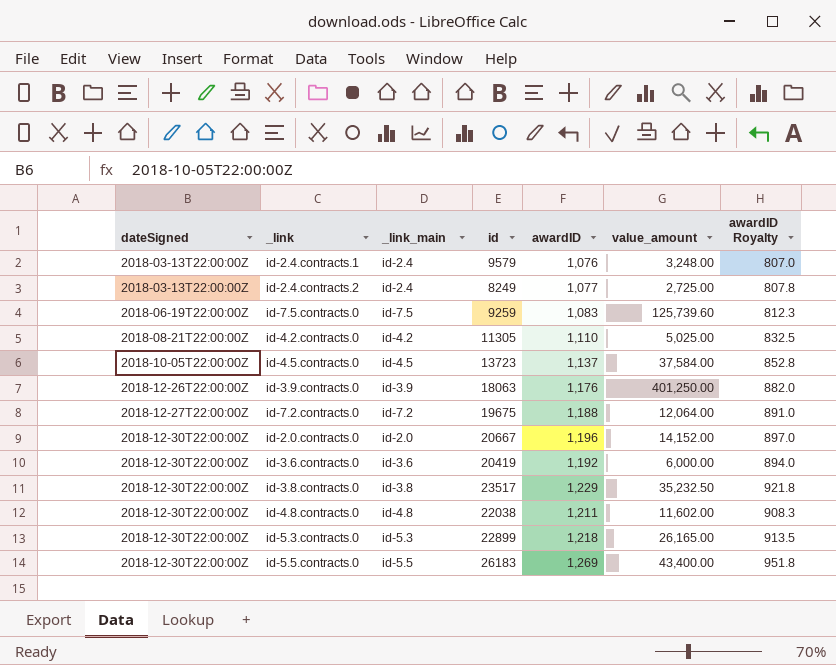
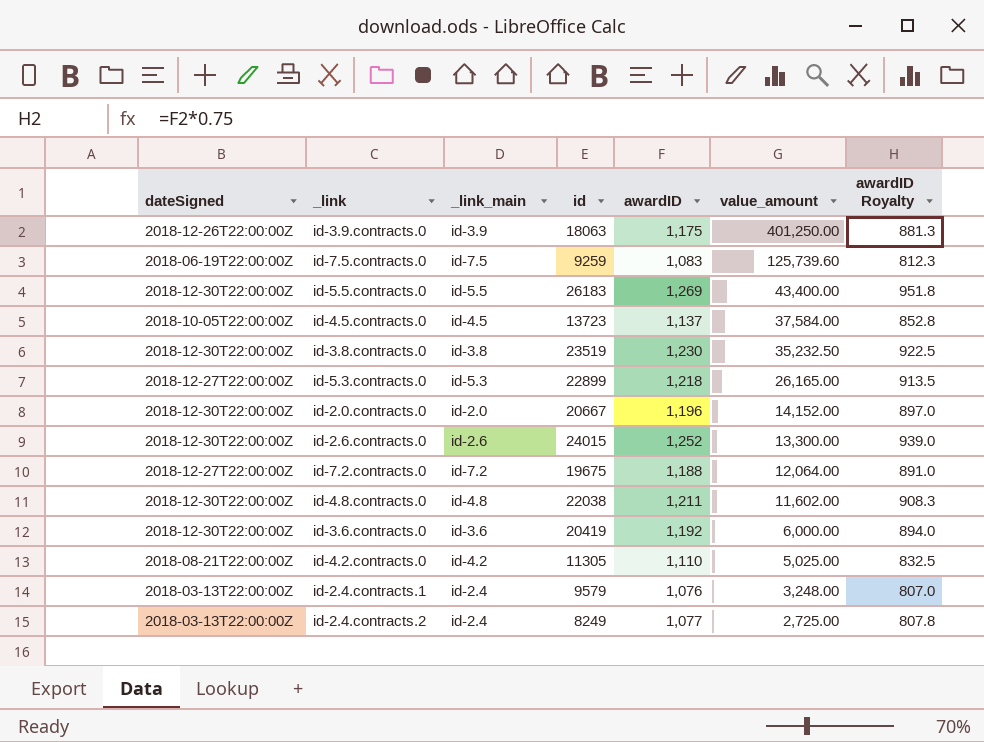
row order: dateSigned ascending -> value_amount descending
id-3.9.contracts.0 | awardID: 1,176 -> 1,175
id-3.9.contracts.0 | awardID Royalty: 882.0 -> 881.3
id-3.8.contracts.0 | id: 23517 -> 23519
id-3.8.contracts.0 | awardID: 1,229 -> 1,230
id-3.8.contracts.0 | awardID Royalty: 921.8 -> 922.5
id-5.3.contracts.0 | dateSigned: 2018-12-30T22:00:00Z -> 2018-12-27T22:00:00Z
row id-2.6.contracts.0: none -> 2018-12-30T22:00:00Z | id-2.6 | 24015 | 1,252 | 13,300.00 | 939.0

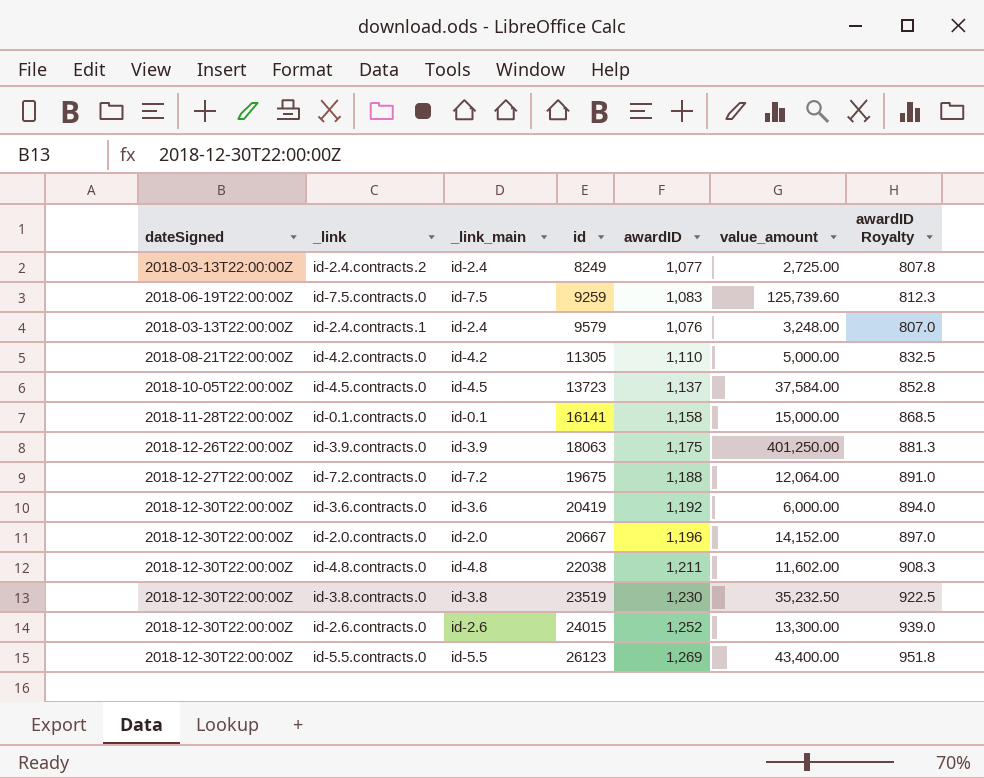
row order: value_amount descending -> id ascending
row id-5.3.contracts.0: 2018-12-27T22:00:00Z | id-5.3 | 22899 | 1,218 | 26,165.00 | 913.5 -> none
id-4.2.contracts.0 | value_amount: 5,025.00 -> 5,000.00
row id-0.1.contracts.0: none -> 2018-11-28T22:00:00Z | id-0.1 | 16141 | 1,158 | 15,000.00 | 868.5
id-5.5.contracts.0 | id: 26183 -> 26123

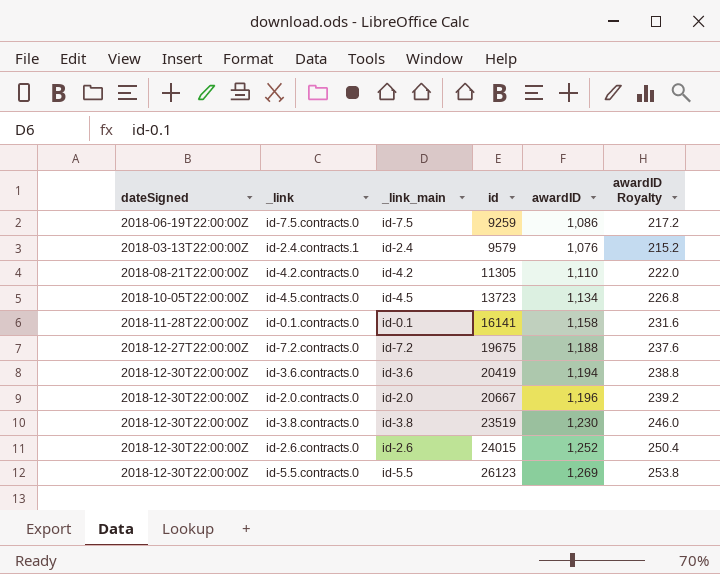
column value_amount | position: 6 -> none
column awardID Royalty | formula: [awardID] * 0.75 -> [awardID] * 0.2
row id-2.4.contracts.2: 2018-03-13T22:00:00Z | id-2.4 | 8249 | 1,077 | 2,725.00 | 807.8 -> none
row id-3.9.contracts.0: 2018-12-26T22:00:00Z | id-3.9 | 18063 | 1,175 | 401,250.00 | 881.3 -> none
row id-4.8.contracts.0: 2018-12-30T22:00:00Z | id-4.8 | 22038 | 1,211 | 11,602.00 | 908.3 -> none
id-7.5.contracts.0 | awardID: 1,083 -> 1,086
id-4.5.contracts.0 | awardID: 1,137 -> 1,134
id-3.6.contracts.0 | awardID: 1,192 -> 1,194

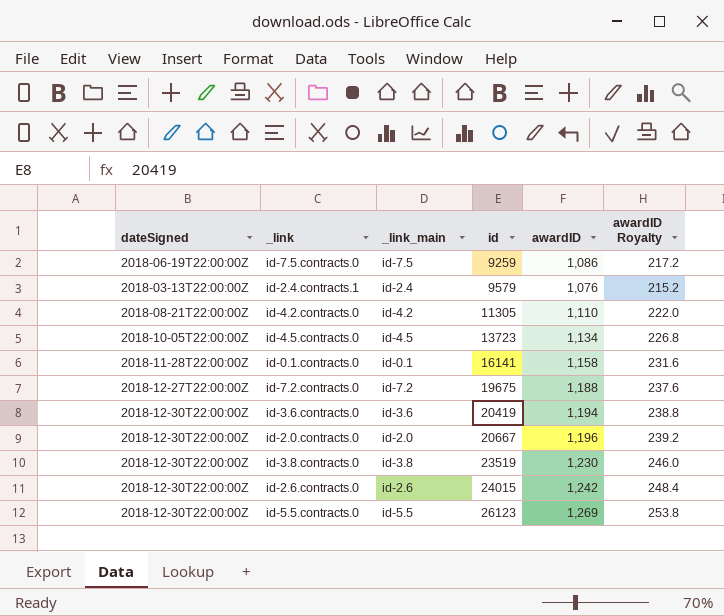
id-2.6.contracts.0 | awardID: 1,252 -> 1,242
id-2.6.contracts.0 | awardID Royalty: 250.4 -> 248.4

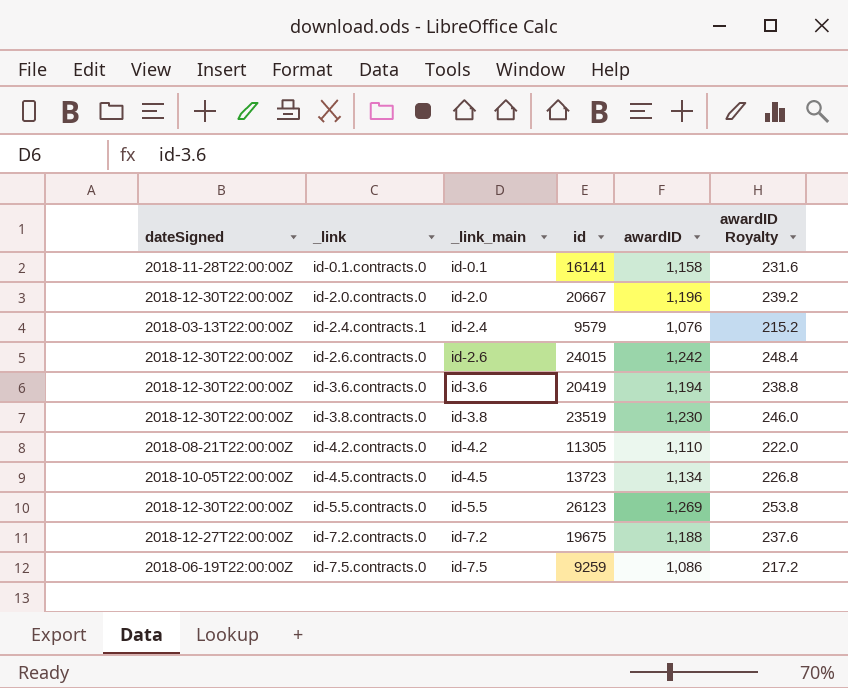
row order: id ascending -> _link ascending

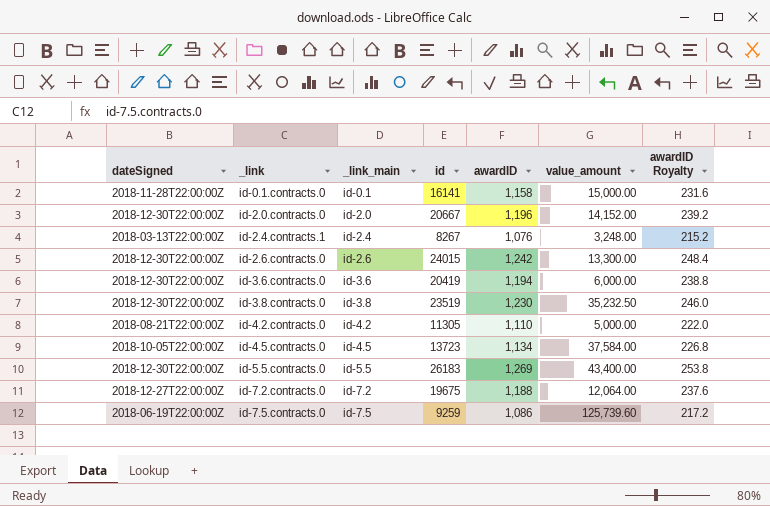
column value_amount | position: none -> 6
id-2.4.contracts.1 | id: 9579 -> 8267
id-5.5.contracts.0 | id: 26123 -> 26183

